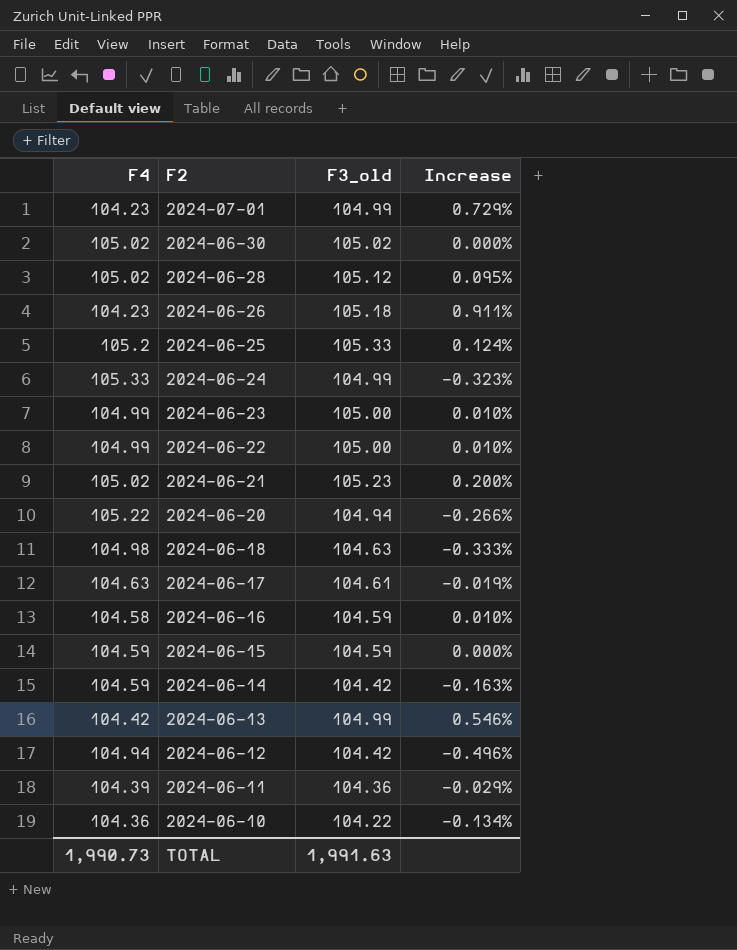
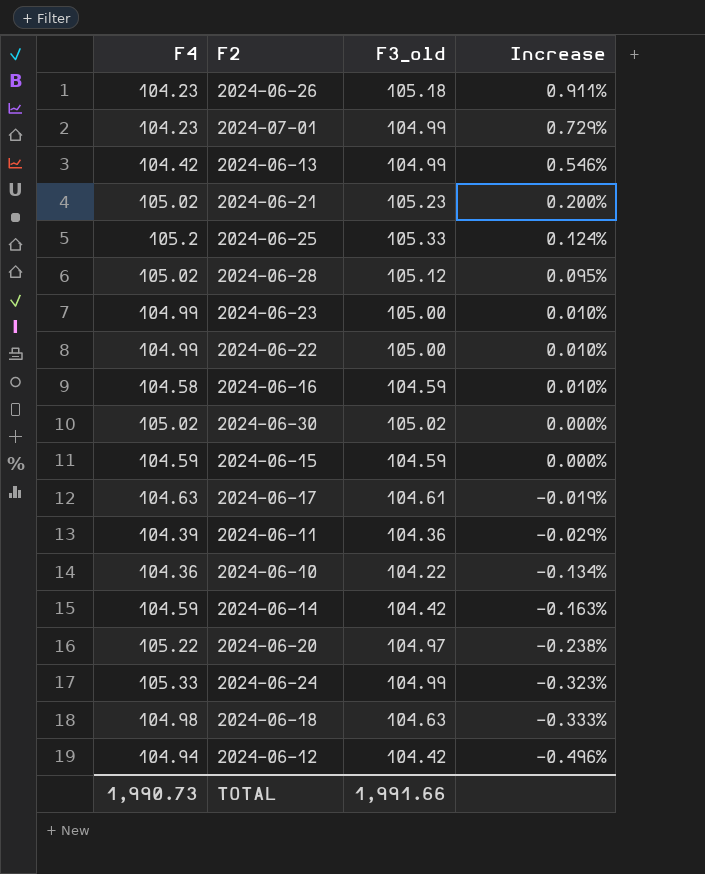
row order: F2 descending -> Increase descending
2024-06-20 | F3_old: 104.94 -> 104.97
2024-06-20 | Increase: -0.266% -> -0.238%
TOTAL | F3_old: 1,991.63 -> 1,991.66

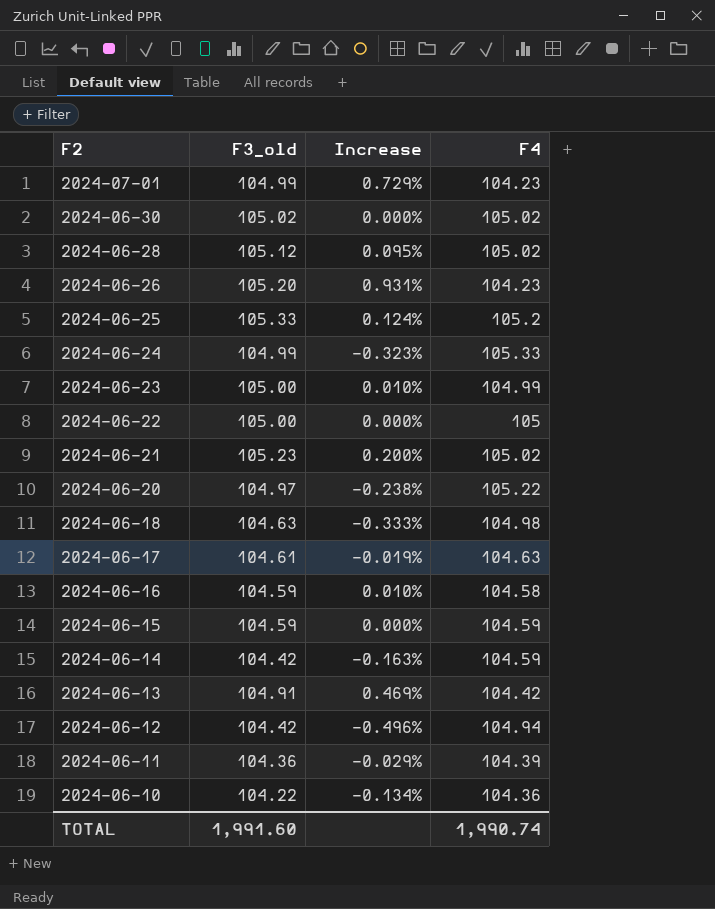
row order: Increase descending -> F2 descending
column F4 | position: 1 -> 4
2024-06-26 | F3_old: 105.18 -> 105.20
2024-06-26 | Increase: 0.911% -> 0.931%
2024-06-22 | Increase: 0.010% -> 0.000%
2024-06-22 | F4: 104.99 -> 105
2024-06-13 | F3_old: 104.99 -> 104.91
2024-06-13 | Increase: 0.546% -> 0.469%
TOTAL | F3_old: 1,991.66 -> 1,991.60
TOTAL | F4: 1,990.73 -> 1,990.74

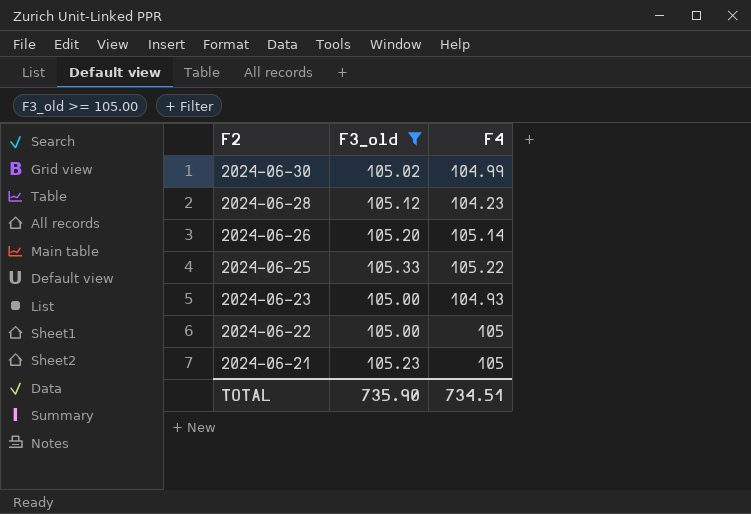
filter: none -> F3_old >= 105.00
column Increase | formula: ([F3_old] - [F4]) / [F4] -> none
2024-06-30 | F4: 105.02 -> 104.99
2024-06-28 | F4: 105.02 -> 104.23
2024-06-26 | F4: 104.23 -> 105.14
2024-06-25 | F4: 105.2 -> 105.22
2024-06-23 | F4: 104.99 -> 104.93
2024-06-21 | F4: 105.02 -> 105
TOTAL | F3_old: 1,991.60 -> 735.90
TOTAL | F4: 1,990.74 -> 734.51

